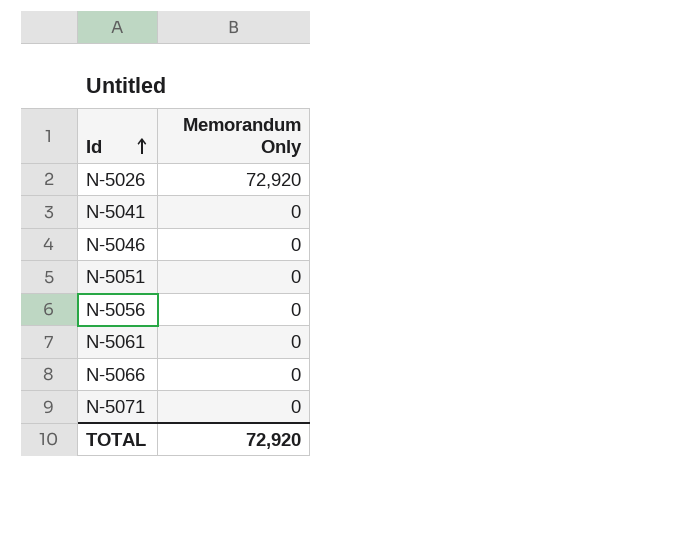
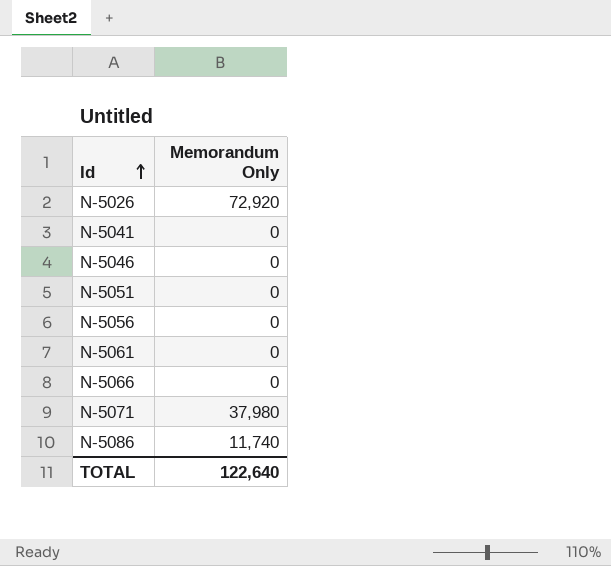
N-5071 | Memorandum Only: 0 -> 37,980
row N-5086: none -> 11,740
TOTAL | Memorandum Only: 72,920 -> 122,640

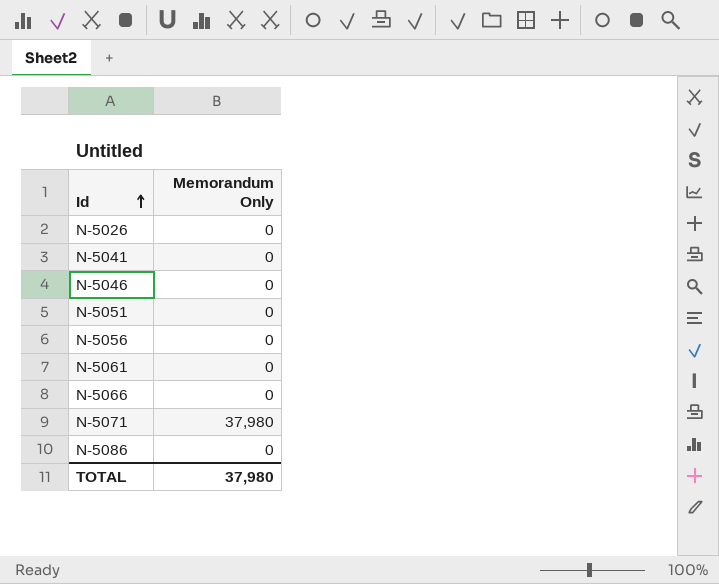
N-5026 | Memorandum Only: 72,920 -> 0
N-5086 | Memorandum Only: 11,740 -> 0
TOTAL | Memorandum Only: 122,640 -> 37,980

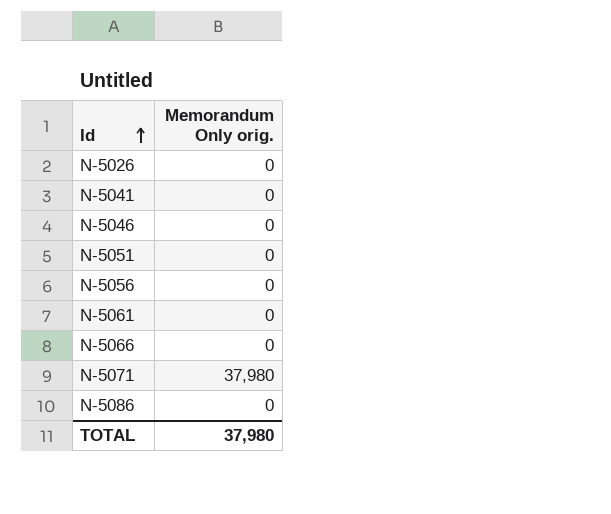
column name: Memorandum Only -> Memorandum Only orig.

